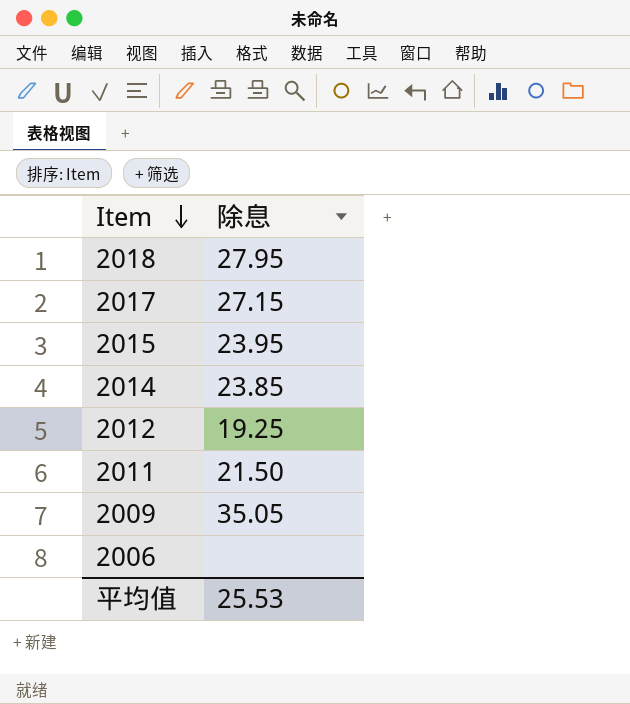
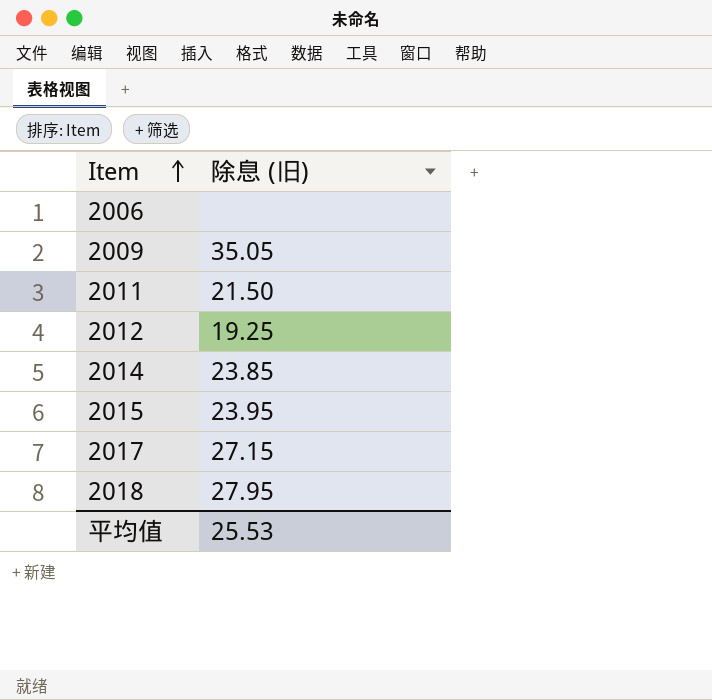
row order: Item descending -> Item ascending
column name: 除息 -> 除息 (旧)

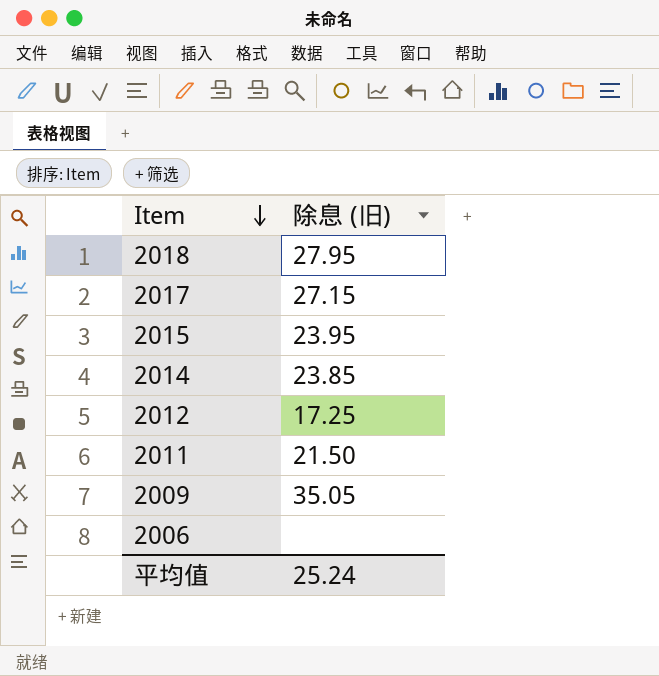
row order: Item ascending -> Item descending
2012 | 除息 (旧): 19.25 -> 17.25
平均值 | 除息 (旧): 25.53 -> 25.24

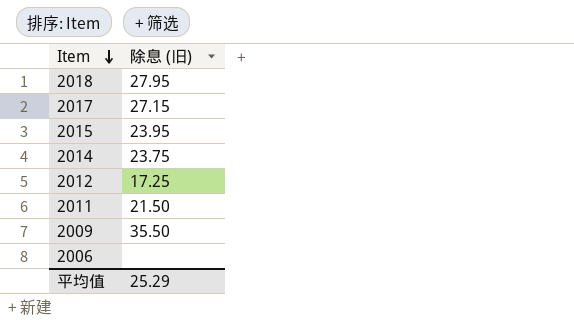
2014 | 除息 (旧): 23.85 -> 23.75
2009 | 除息 (旧): 35.05 -> 35.50
平均值 | 除息 (旧): 25.24 -> 25.29

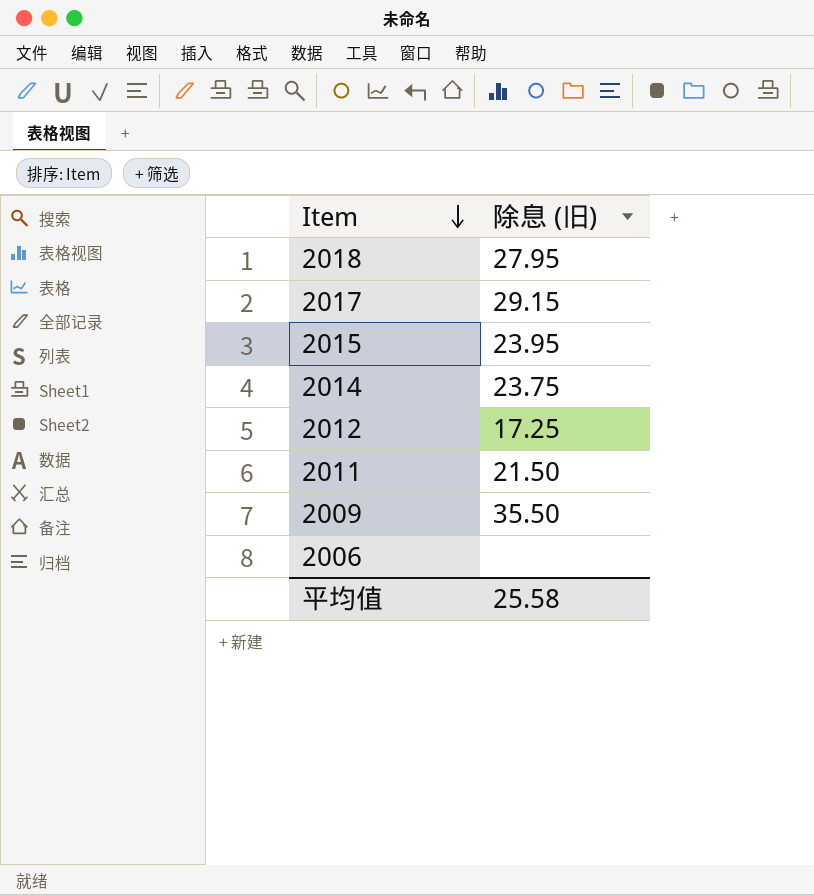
2017 | 除息 (旧): 27.15 -> 29.15
平均值 | 除息 (旧): 25.29 -> 25.58

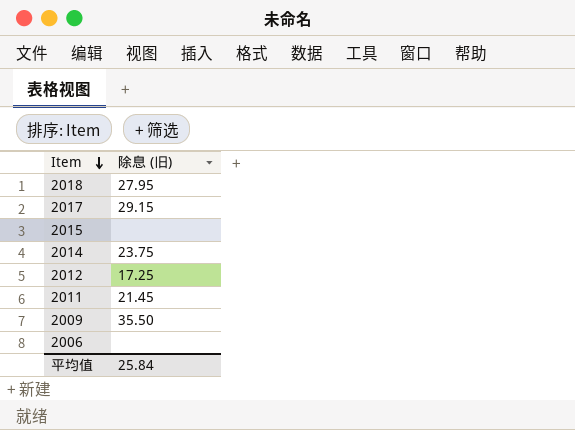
2015 | 除息 (旧): 23.95 -> none
2011 | 除息 (旧): 21.50 -> 21.45
平均值 | 除息 (旧): 25.58 -> 25.84

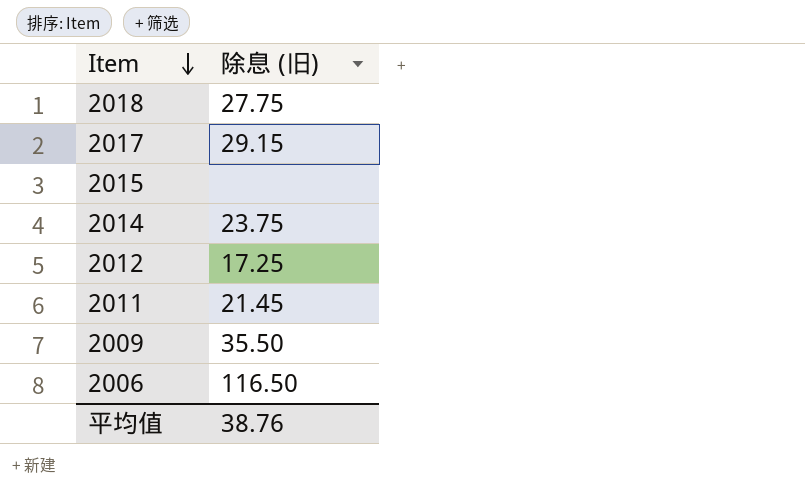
2018 | 除息 (旧): 27.95 -> 27.75
2006 | 除息 (旧): none -> 116.50
平均值 | 除息 (旧): 25.84 -> 38.76

